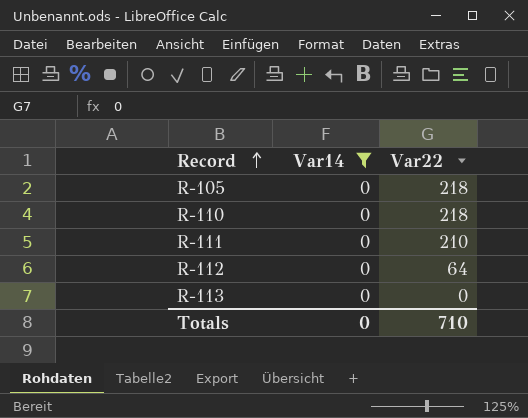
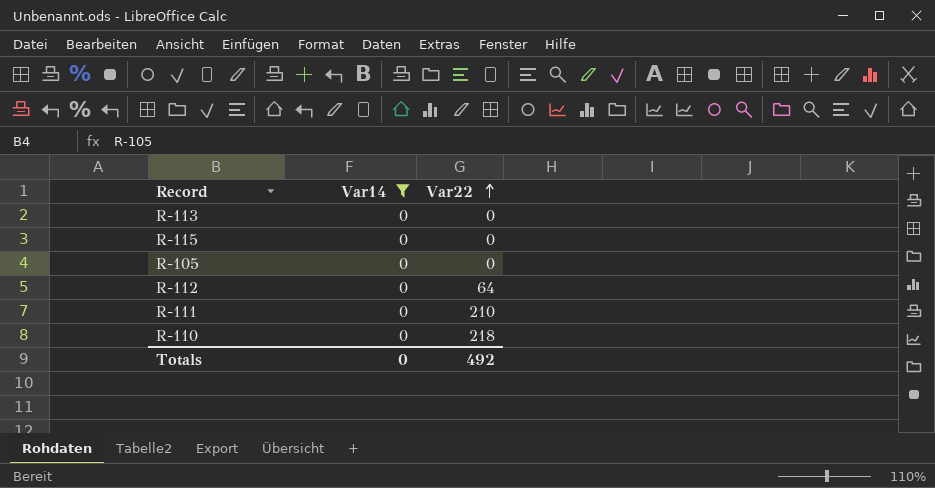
row order: Record ascending -> Var22 ascending
row R-115: none -> 0 | 0
R-105 | Var22: 218 -> 0
Totals | Var22: 710 -> 492

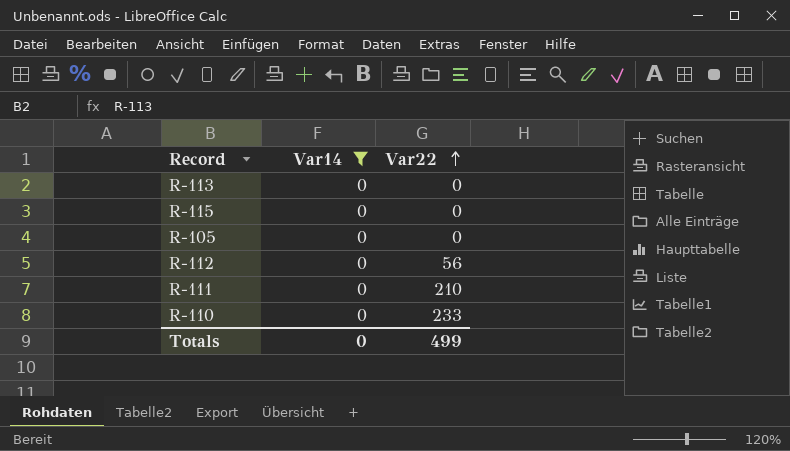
R-112 | Var22: 64 -> 56
R-110 | Var22: 218 -> 233
Totals | Var22: 492 -> 499

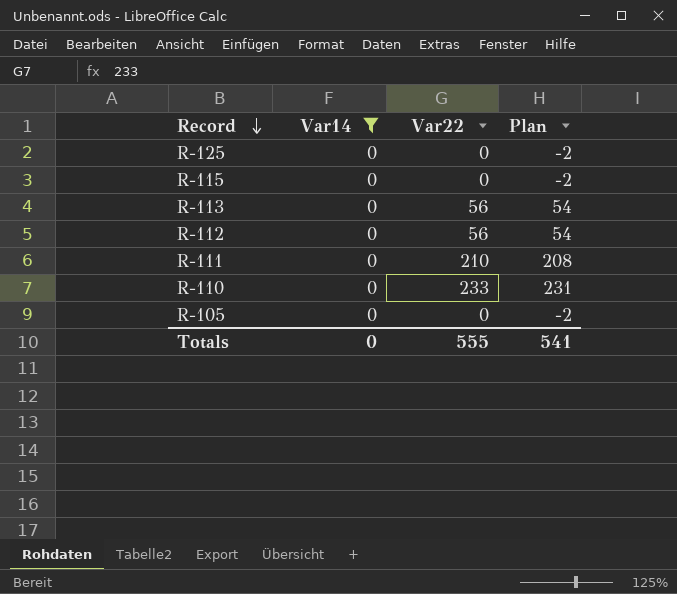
row order: Var22 ascending -> Record descending
column Plan | formula: none -> [Var22] - 2
row R-125: none -> 0 | 0 | -2
R-113 | Var22: 0 -> 56
Totals | Var22: 499 -> 555

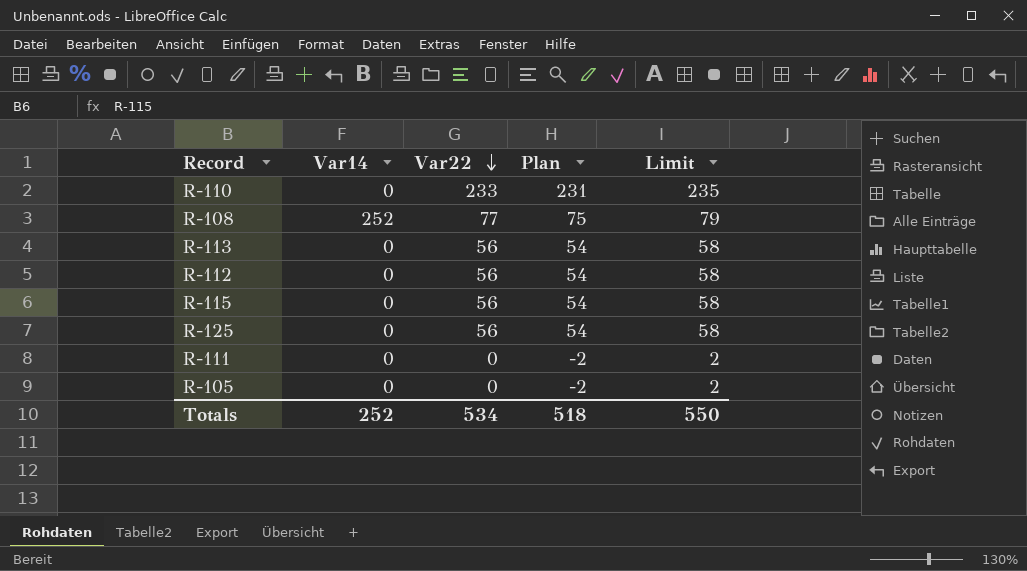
filter: Var14 = 0 -> none
row order: Record descending -> Var22 descending
column Limit | formula: none -> [Var22] + 2
R-115 | Var22: 0 -> 56
R-115 | Plan: -2 -> 54
R-125 | Var22: 0 -> 56
R-125 | Plan: -2 -> 54
R-111 | Var22: 210 -> 0
R-111 | Plan: 208 -> -2
Totals | Var14: 0 -> 252
Totals | Var22: 555 -> 534
Totals | Plan: 541 -> 518

